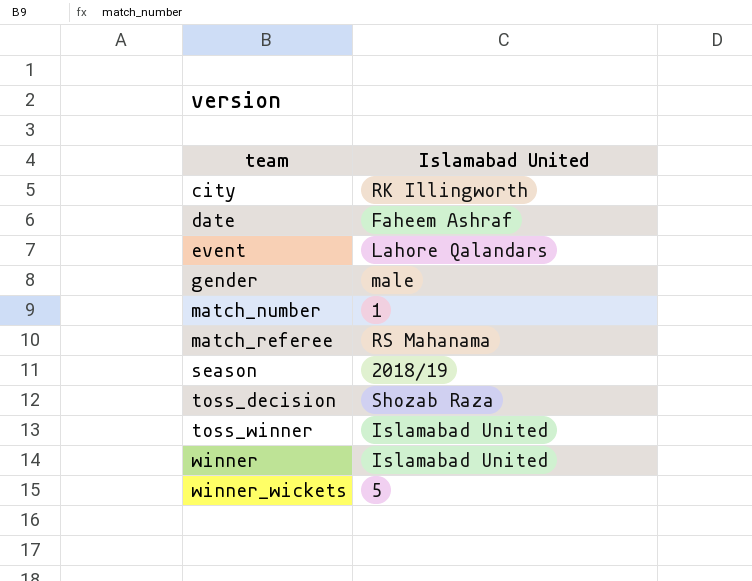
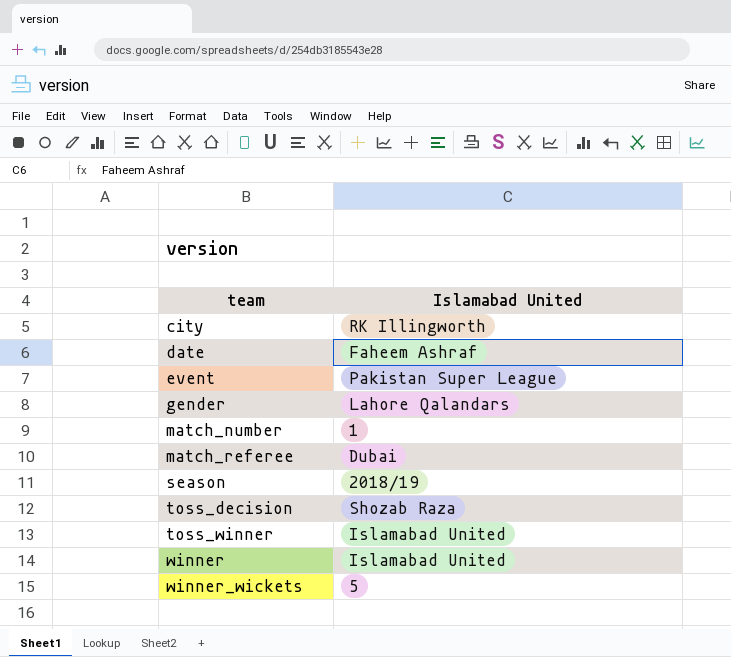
event | Islamabad United: Lahore Qalandars -> Pakistan Super League
gender | Islamabad United: male -> Lahore Qalandars
match_referee | Islamabad United: RS Mahanama -> Dubai

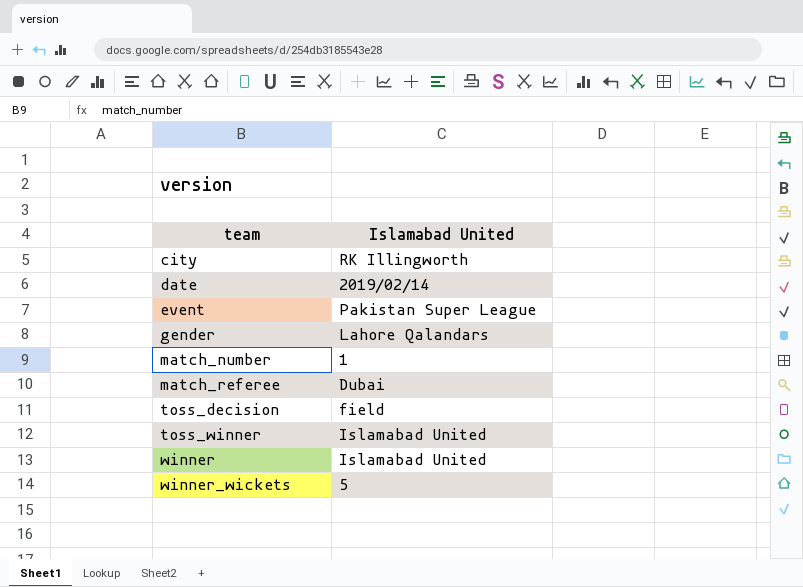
row season: 2018/19 -> none
date | Islamabad United: Faheem Ashraf -> 2019/02/14
toss_decision | Islamabad United: Shozab Raza -> field

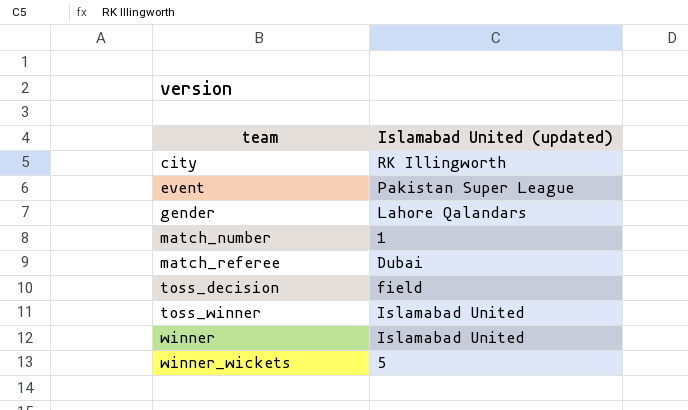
column name: Islamabad United -> Islamabad United (updated)
row date: 2019/02/14 -> none

